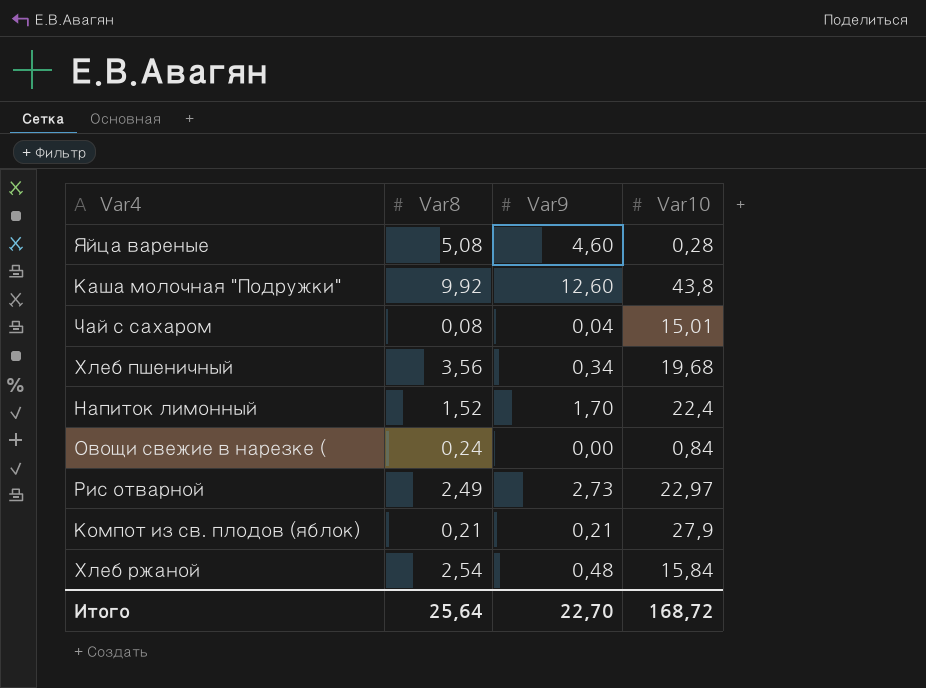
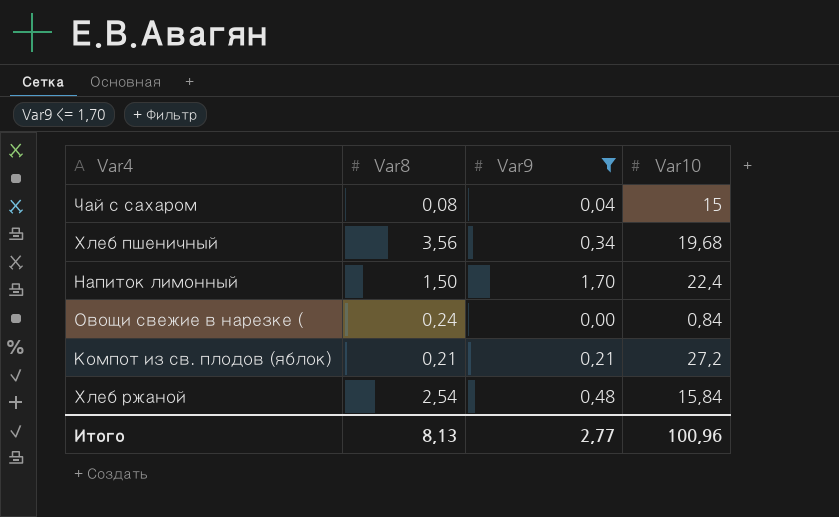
filter: none -> Var9 <= 1,70
Чай с сахаром | Var10: 15,01 -> 15
Напиток лимонный | Var8: 1,52 -> 1,50
Компот из св. плодов (яблок) | Var10: 27,9 -> 27,2
Итого | Var8: 25,64 -> 8,13
Итого | Var9: 22,70 -> 2,77
Итого | Var10: 168,72 -> 100,96

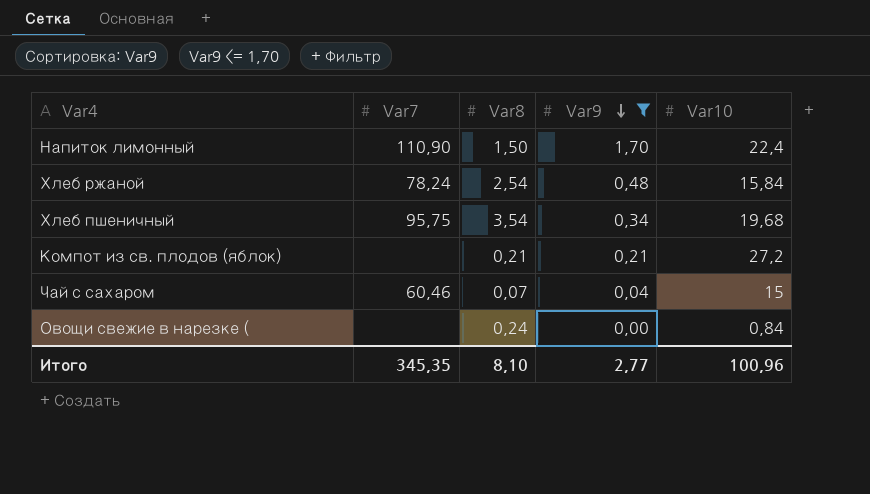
row order: none -> Var9 descending
column Var7 | position: none -> 2
Хлеб пшеничный | Var8: 3,56 -> 3,54
Чай с сахаром | Var8: 0,08 -> 0,07
Итого | Var8: 8,13 -> 8,10

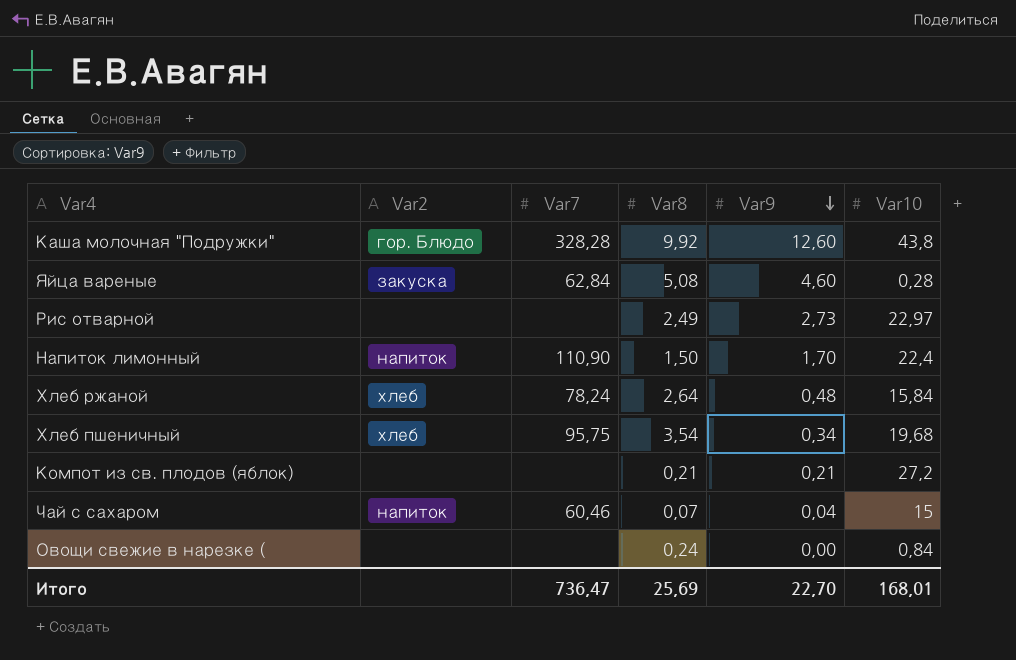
filter: Var9 <= 1,70 -> none
column Var2 | position: none -> 2
Хлеб ржаной | Var8: 2,54 -> 2,64
Итого | Var7: 345,35 -> 736,47
Итого | Var8: 8,10 -> 25,69
Итого | Var9: 2,77 -> 22,70
Итого | Var10: 100,96 -> 168,01

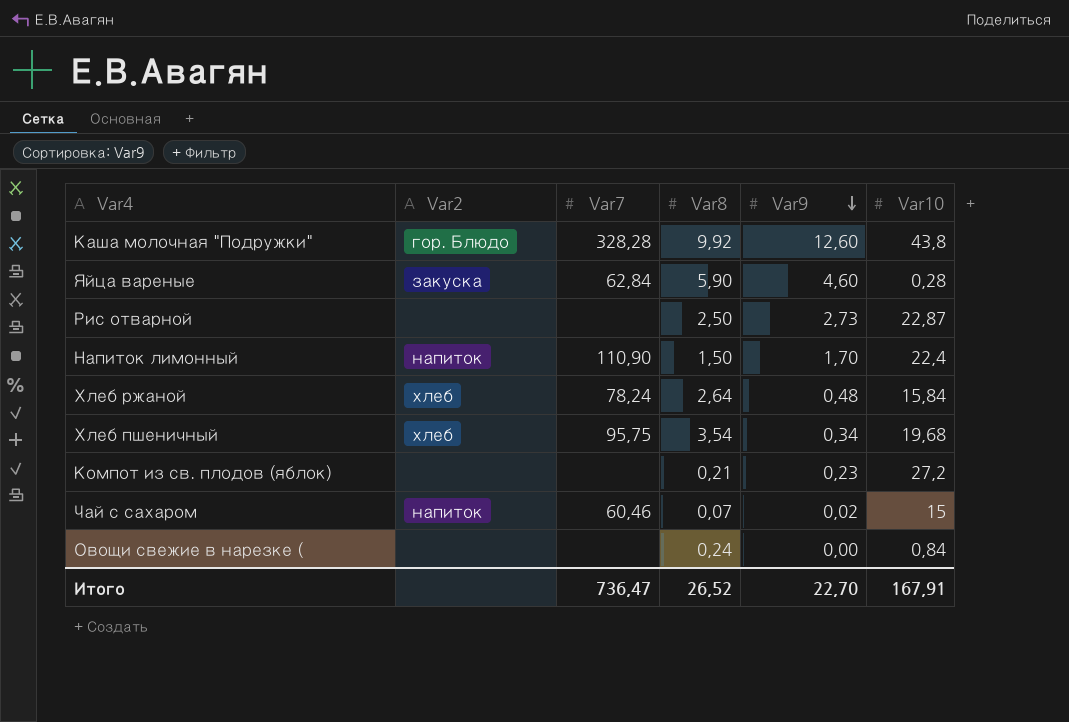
Яйца вареные | Var8: 5,08 -> 5,90
Рис отварной | Var8: 2,49 -> 2,50
Рис отварной | Var10: 22,97 -> 22,87
Компот из св. плодов (яблок) | Var9: 0,21 -> 0,23
Чай с сахаром | Var9: 0,04 -> 0,02
Итого | Var8: 25,69 -> 26,52
Итого | Var10: 168,01 -> 167,91

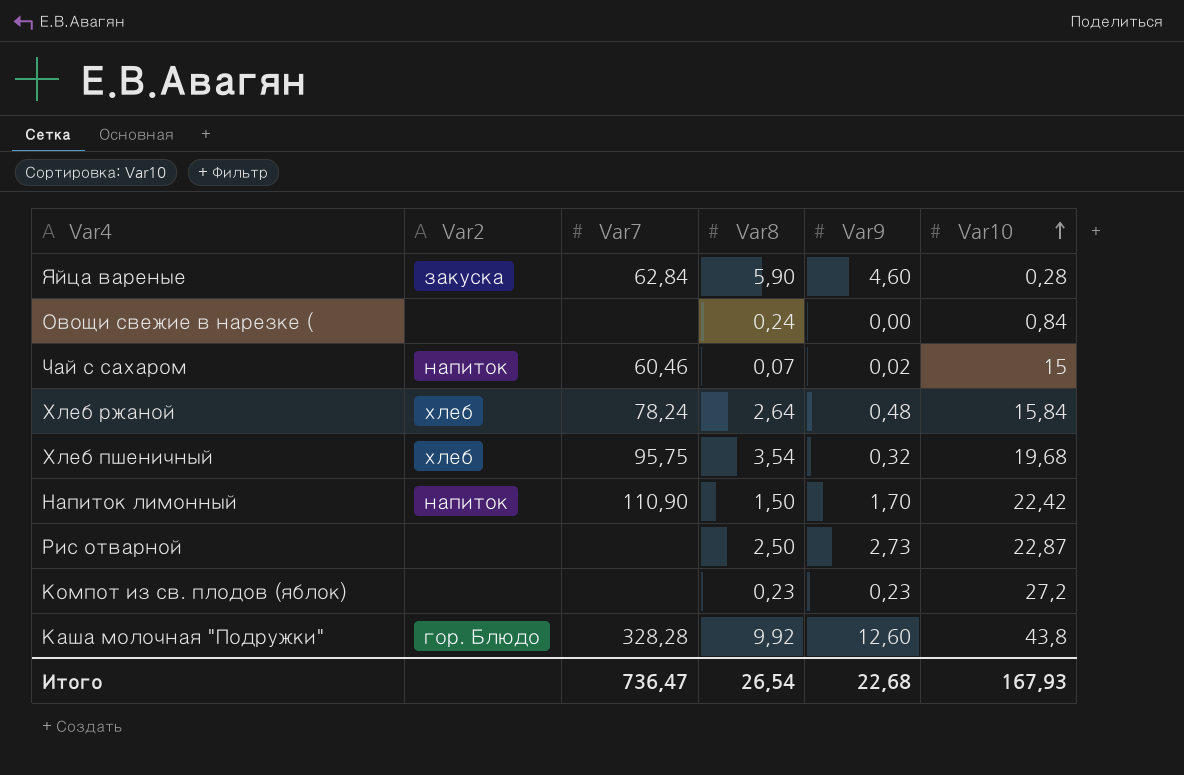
row order: Var9 descending -> Var10 ascending
Хлеб пшеничный | Var9: 0,34 -> 0,32
Напиток лимонный | Var10: 22,4 -> 22,42
Компот из св. плодов (яблок) | Var8: 0,21 -> 0,23
Итого | Var8: 26,52 -> 26,54
Итого | Var9: 22,70 -> 22,68
Итого | Var10: 167,91 -> 167,93

